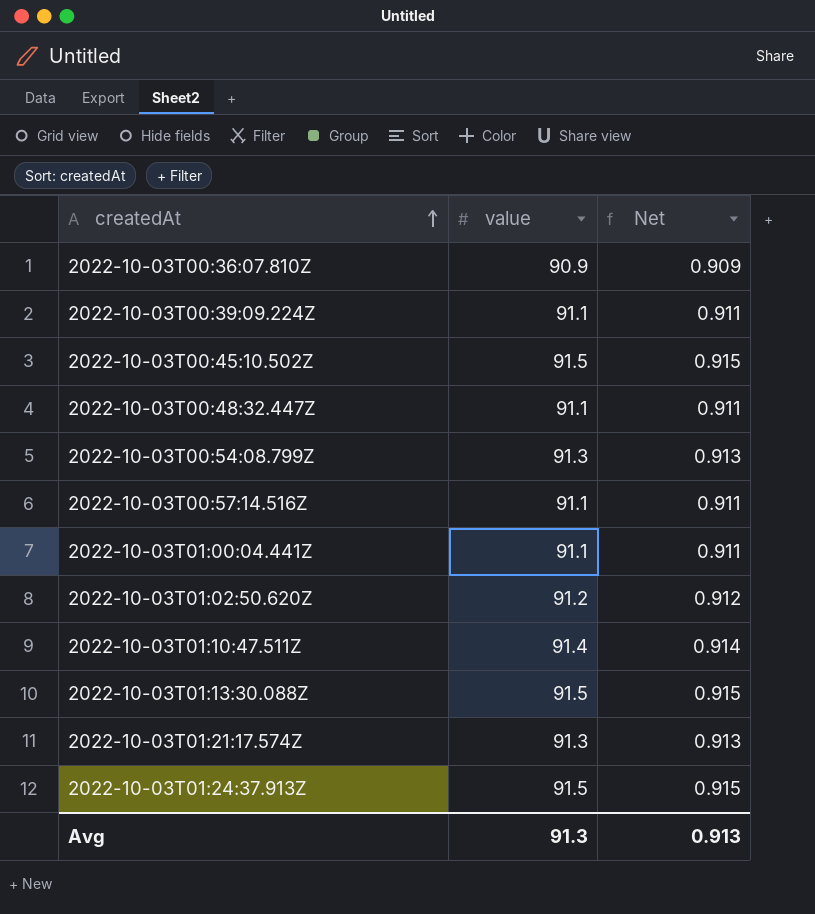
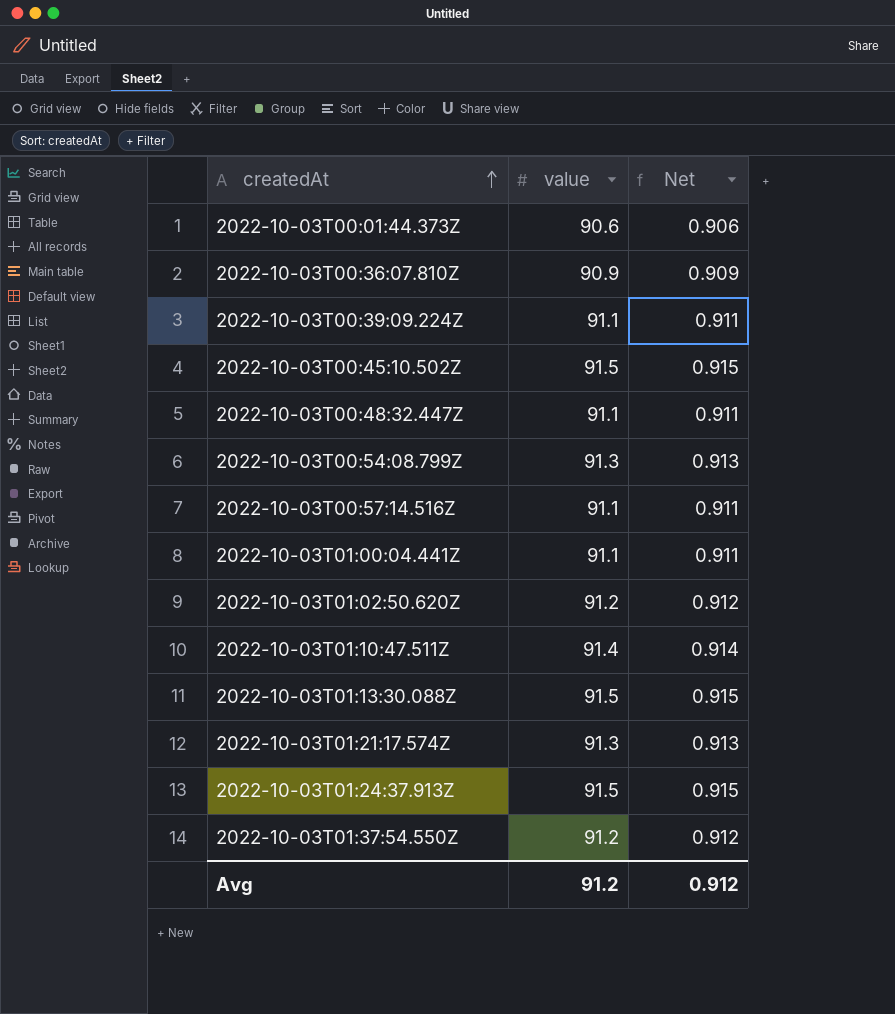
row 2022-10-03T00:01:44.373Z: none -> 90.6 | 0.906
row 2022-10-03T01:37:54.550Z: none -> 91.2 | 0.912
Avg | value: 91.3 -> 91.2
Avg | Net: 0.913 -> 0.912

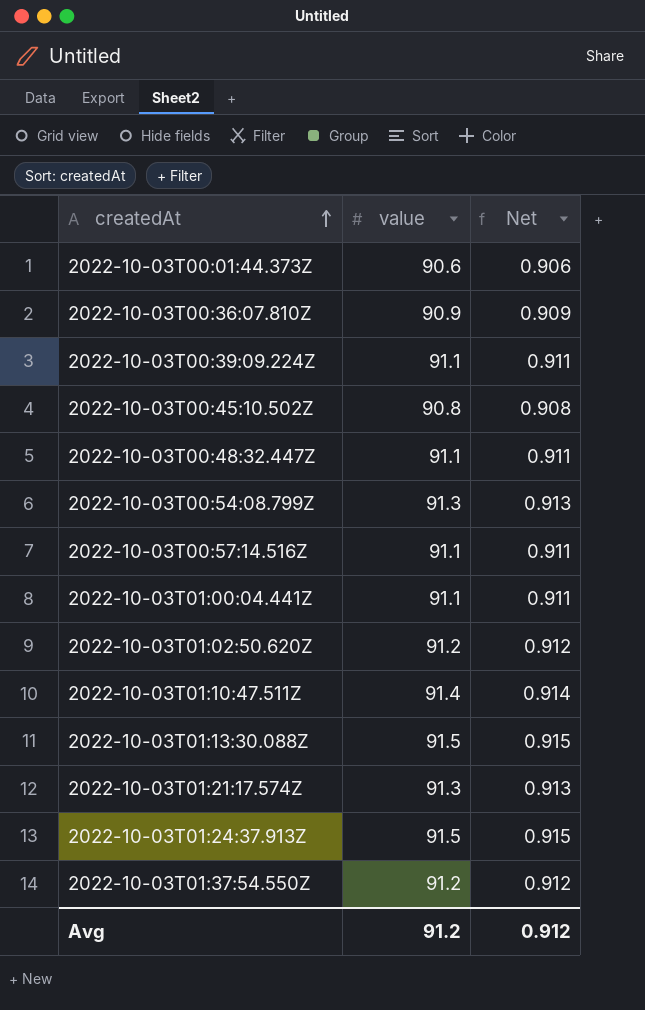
2022-10-03T00:45:10.502Z | value: 91.5 -> 90.8
2022-10-03T00:45:10.502Z | Net: 0.915 -> 0.908

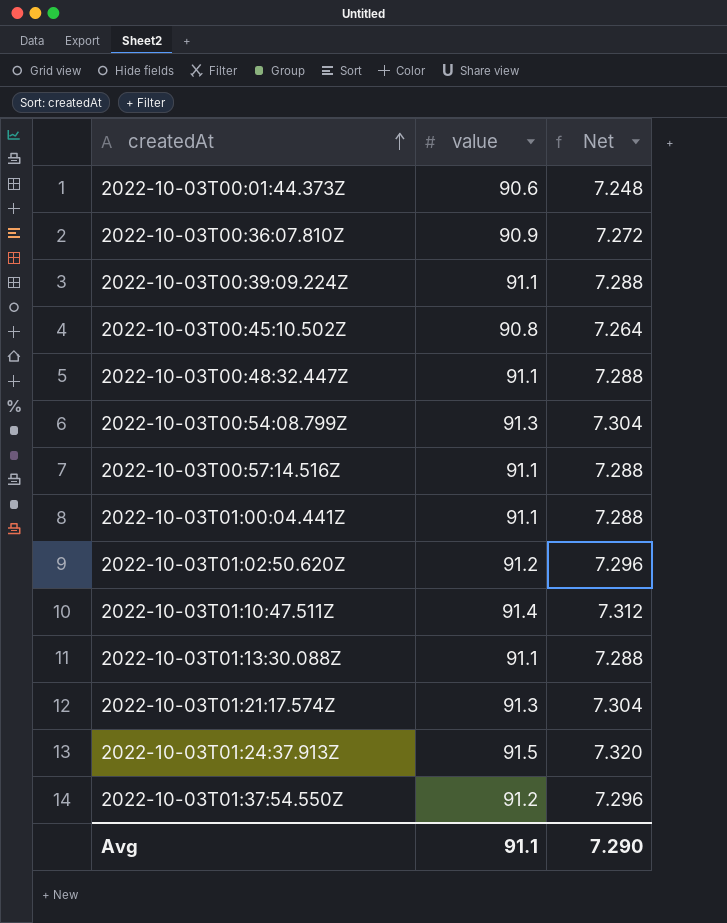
column Net | formula: [value] * 0.01 -> [value] * 0.08
2022-10-03T01:13:30.088Z | value: 91.5 -> 91.1
Avg | value: 91.2 -> 91.1
Avg | Net: 0.912 -> 7.290

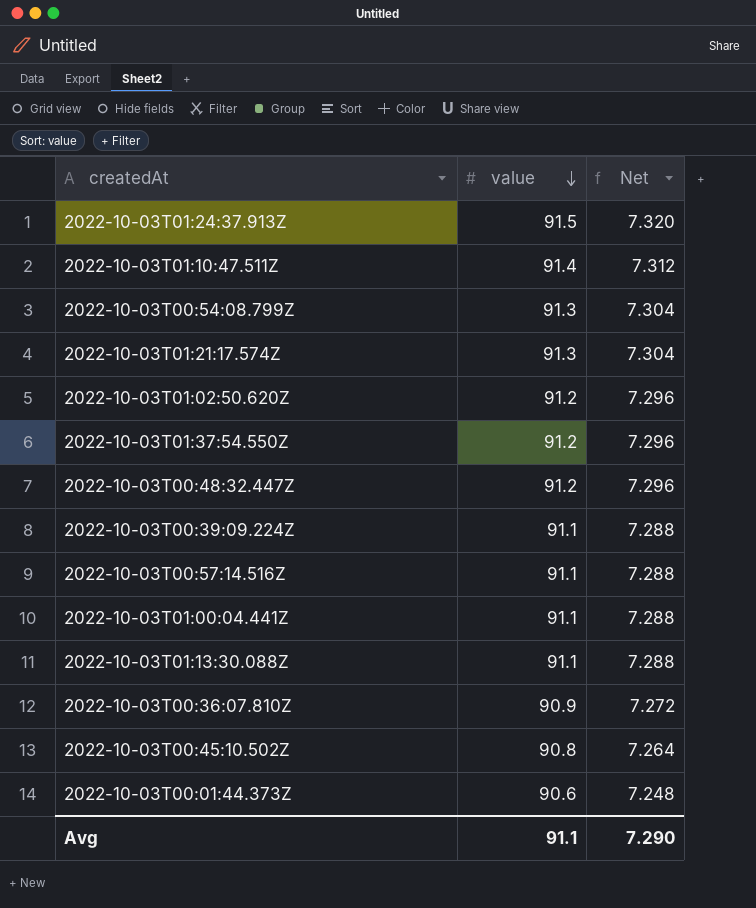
row order: createdAt ascending -> value descending
2022-10-03T00:48:32.447Z | value: 91.1 -> 91.2
2022-10-03T00:48:32.447Z | Net: 7.288 -> 7.296

